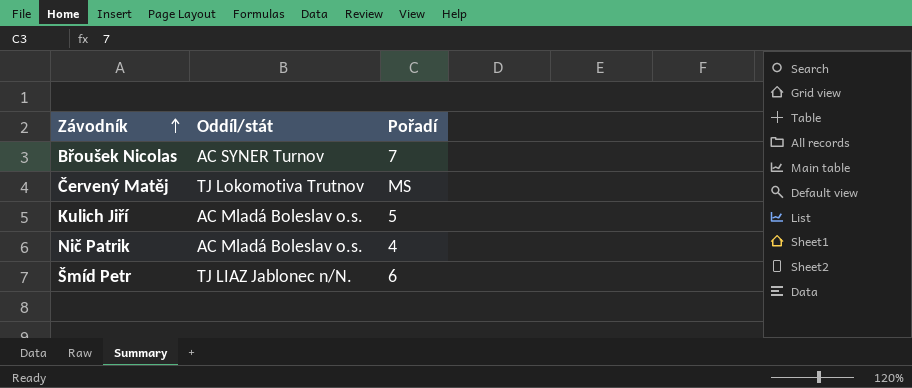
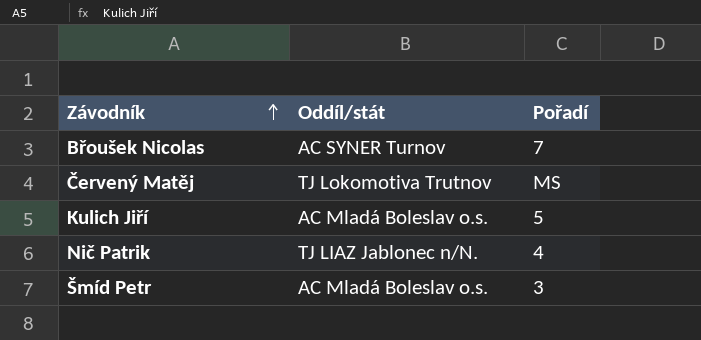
Nič Patrik | Oddíl/stát: AC Mladá Boleslav o.s. -> TJ LIAZ Jablonec n/N.
Šmíd Petr | Oddíl/stát: TJ LIAZ Jablonec n/N. -> AC Mladá Boleslav o.s.
Šmíd Petr | Pořadí: 6 -> 3

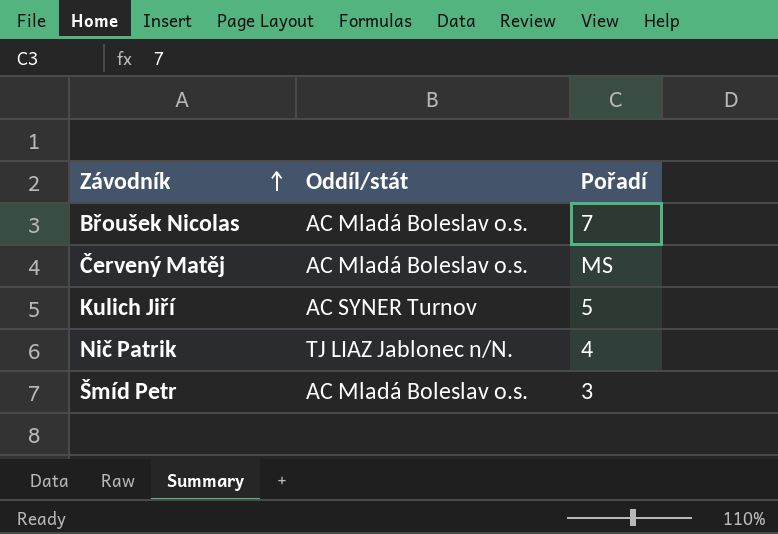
Břoušek Nicolas | Oddíl/stát: AC SYNER Turnov -> AC Mladá Boleslav o.s.
Červený Matěj | Oddíl/stát: TJ Lokomotiva Trutnov -> AC Mladá Boleslav o.s.
Kulich Jiří | Oddíl/stát: AC Mladá Boleslav o.s. -> AC SYNER Turnov

